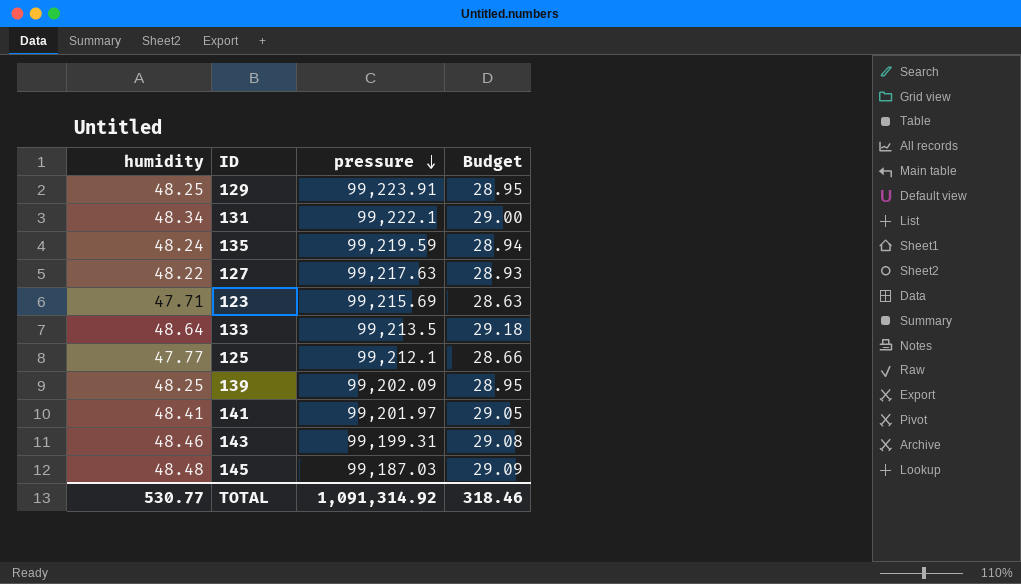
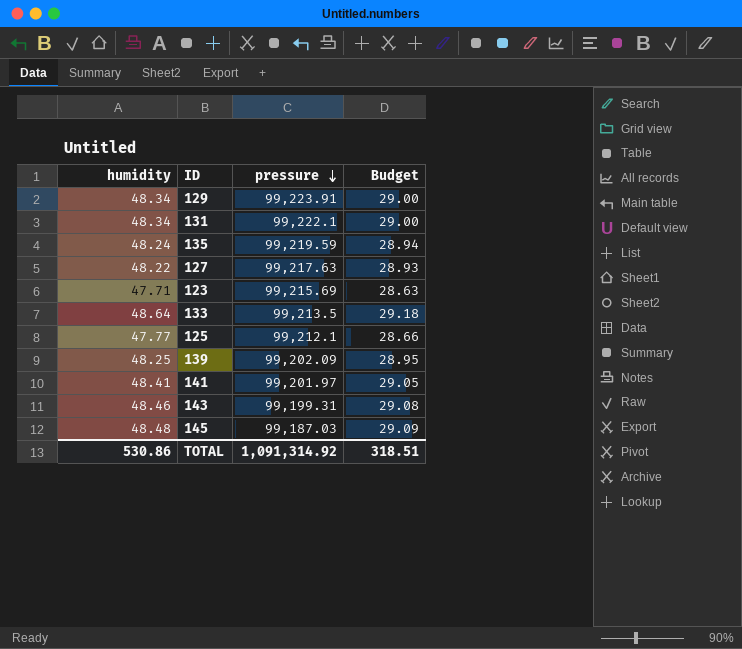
129 | humidity: 48.25 -> 48.34
129 | Budget: 28.95 -> 29.00
TOTAL | humidity: 530.77 -> 530.86
TOTAL | Budget: 318.46 -> 318.51

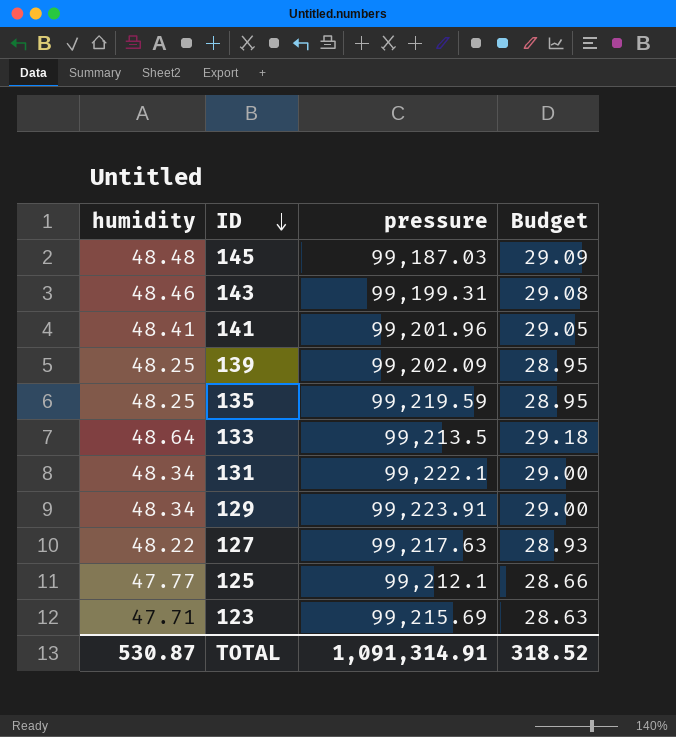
row order: pressure descending -> ID descending
141 | pressure: 99,201.97 -> 99,201.96
135 | humidity: 48.24 -> 48.25
135 | Budget: 28.94 -> 28.95
TOTAL | humidity: 530.86 -> 530.87
TOTAL | pressure: 1,091,314.92 -> 1,091,314.91
TOTAL | Budget: 318.51 -> 318.52

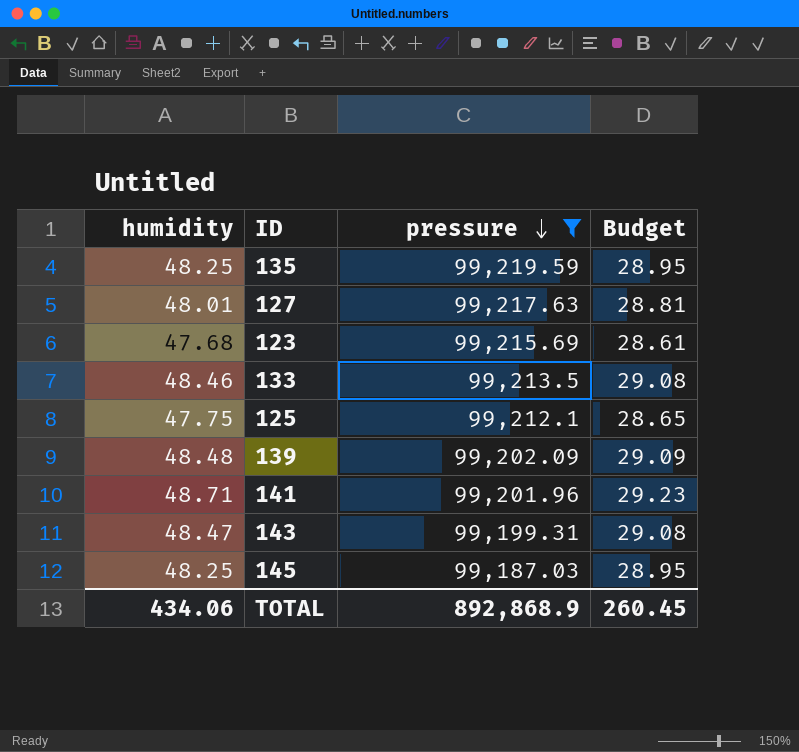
filter: none -> pressure <= 99,219.59
row order: ID descending -> pressure descending
127 | humidity: 48.22 -> 48.01
127 | Budget: 28.93 -> 28.81
123 | humidity: 47.71 -> 47.68
123 | Budget: 28.63 -> 28.61
133 | humidity: 48.64 -> 48.46
133 | Budget: 29.18 -> 29.08
125 | humidity: 47.77 -> 47.75
125 | Budget: 28.66 -> 28.65
139 | humidity: 48.25 -> 48.48
139 | Budget: 28.95 -> 29.09
141 | humidity: 48.41 -> 48.71
141 | Budget: 29.05 -> 29.23
143 | humidity: 48.46 -> 48.47
145 | humidity: 48.48 -> 48.25
145 | Budget: 29.09 -> 28.95
TOTAL | humidity: 530.87 -> 434.06
TOTAL | pressure: 1,091,314.91 -> 892,868.9
TOTAL | Budget: 318.52 -> 260.45

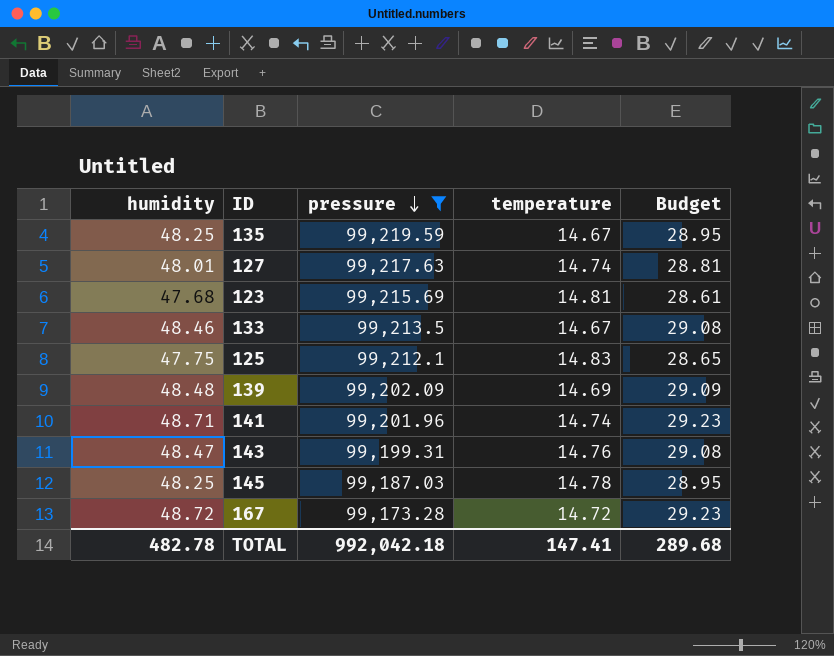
column temperature | position: none -> 4
row 167: none -> 48.72 | 99,173.28 | 14.72 | 29.23
TOTAL | humidity: 434.06 -> 482.78
TOTAL | pressure: 892,868.9 -> 992,042.18
TOTAL | Budget: 260.45 -> 289.68

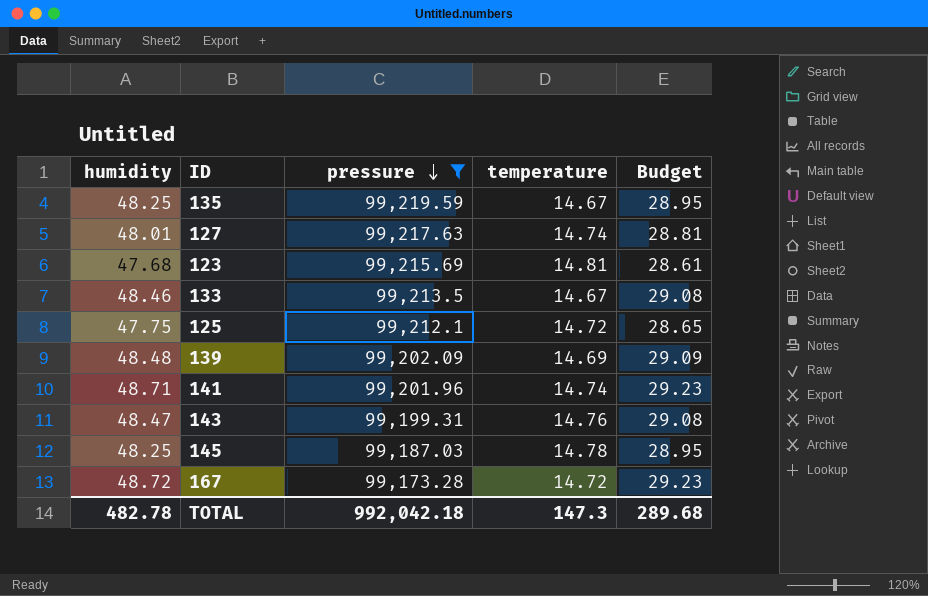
125 | temperature: 14.83 -> 14.72
TOTAL | temperature: 147.41 -> 147.3

